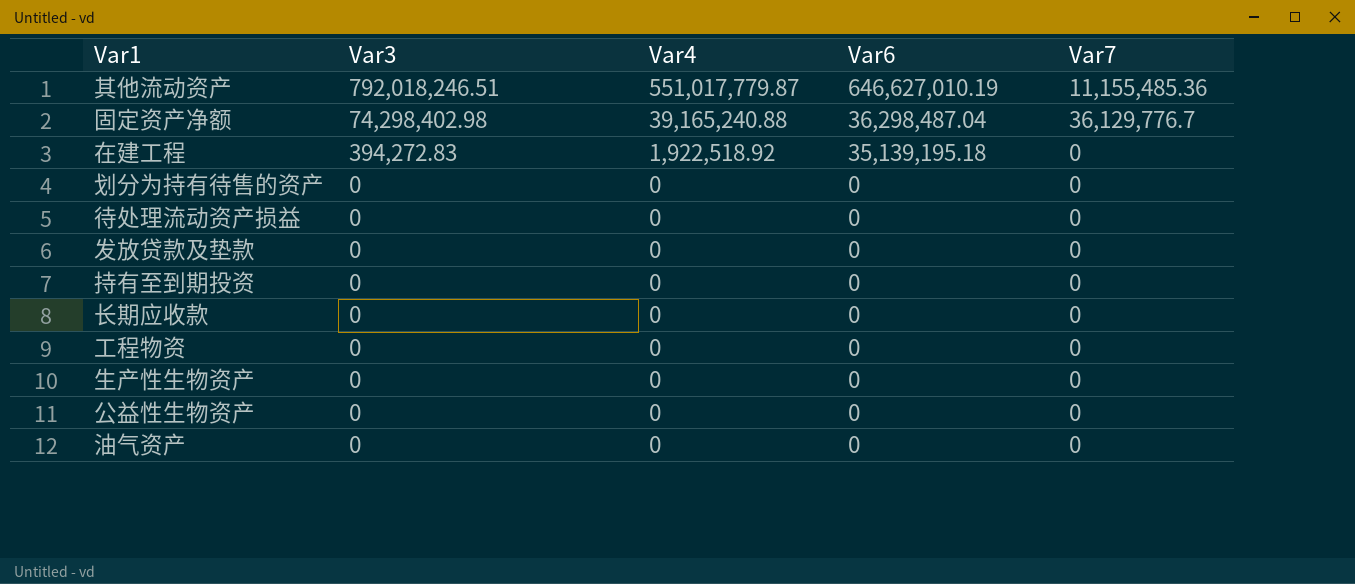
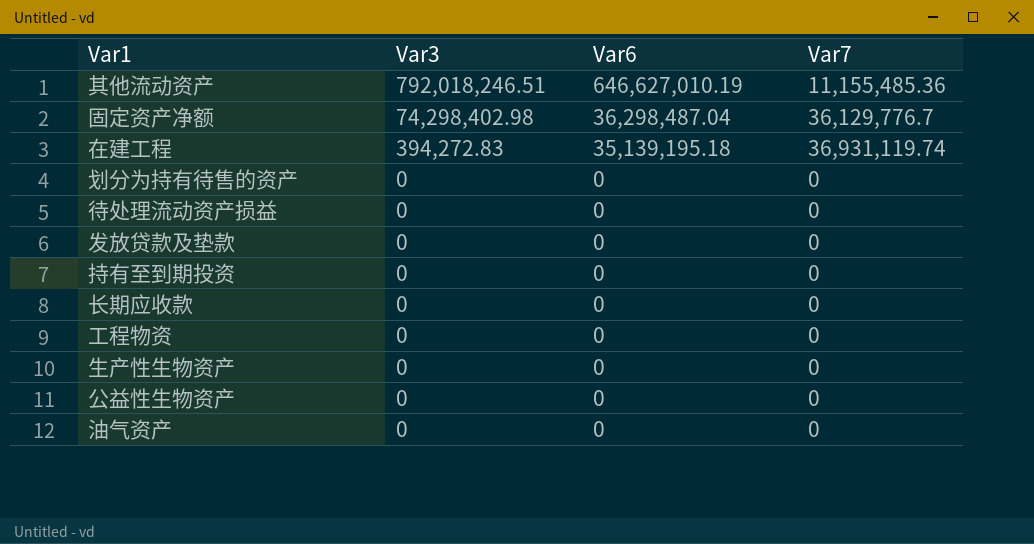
column Var4 | position: 3 -> none
在建工程 | Var7: 0 -> 36,931,119.74

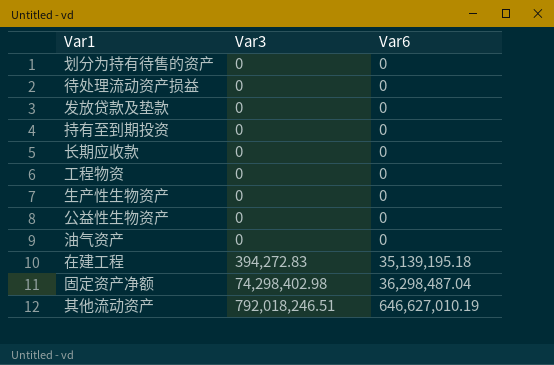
row order: Var3 descending -> Var3 ascending
column Var7 | position: 4 -> none

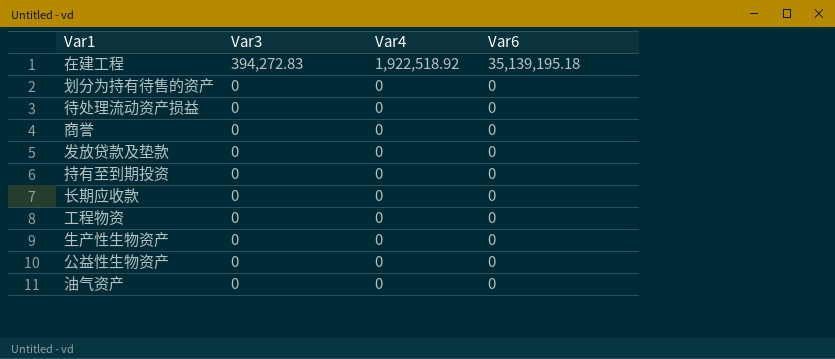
row order: Var3 ascending -> Var3 descending
column Var4 | position: none -> 3
row 固定资产净额: 74,298,402.98 | 36,298,487.04 -> none
row 其他流动资产: 792,018,246.51 | 646,627,010.19 -> none
row 商誉: none -> 0 | 0 | 0

